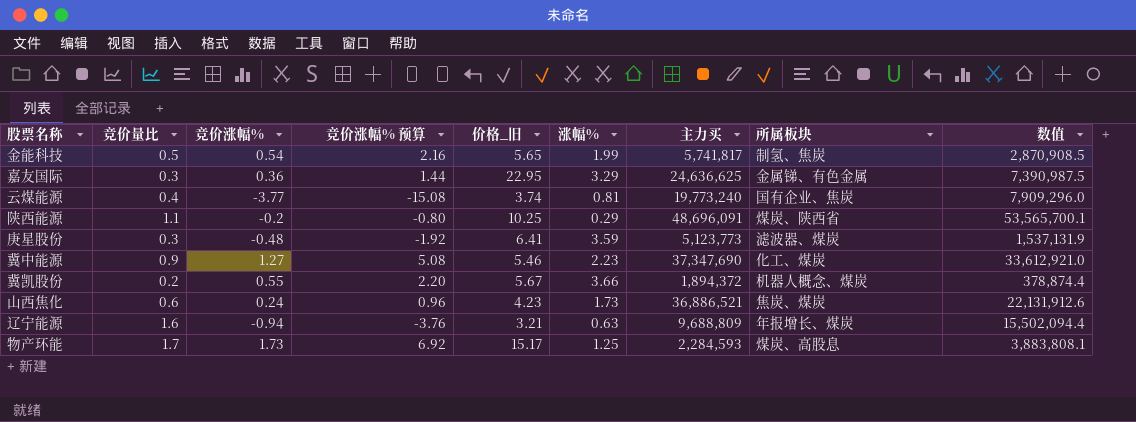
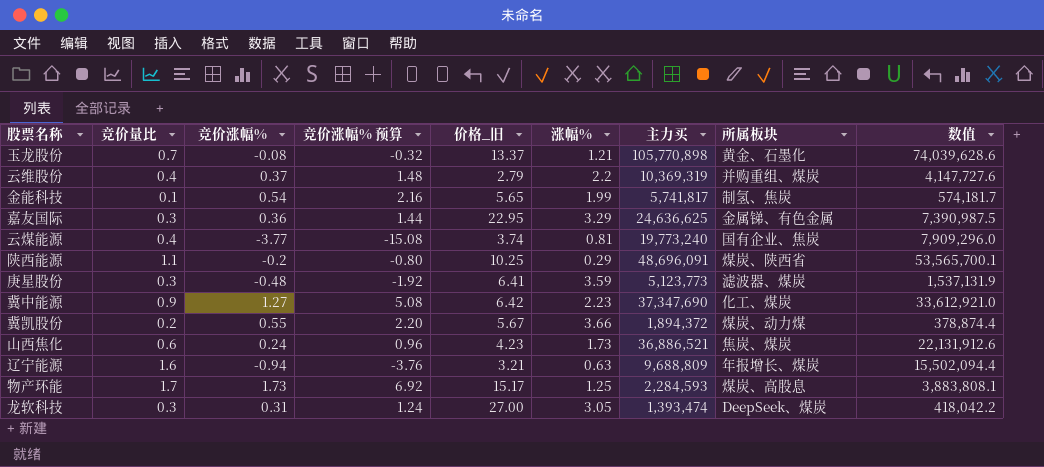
row 玉龙股份: none -> 0.7 | -0.08 | -0.32 | 13.37 | 1.21 | 105,770,898 | 黄金、石墨化 | 74,039,628.6
row 云维股份: none -> 0.4 | 0.37 | 1.48 | 2.79 | 2.2 | 10,369,319 | 并购重组、煤炭 | 4,147,727.6
金能科技 | 竞价量比: 0.5 -> 0.1
金能科技 | 数值: 2,870,908.5 -> 574,181.7
冀中能源 | 价格_旧: 5.46 -> 6.42
冀凯股份 | 所属板块: 机器人概念、煤炭 -> 煤炭、动力煤
row 龙软科技: none -> 0.3 | 0.31 | 1.24 | 27.00 | 3.05 | 1,393,474 | DeepSeek、煤炭 | 418,042.2

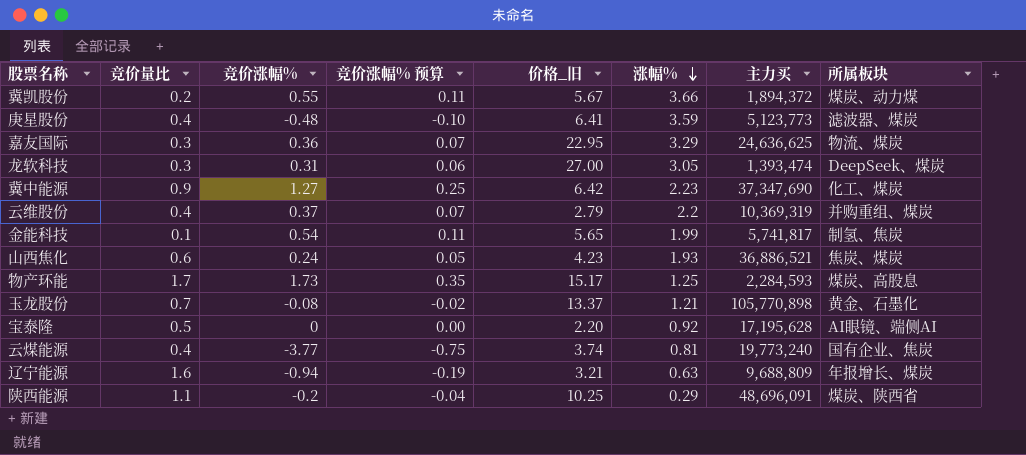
row order: none -> 涨幅% descending
column 数值 | formula: [竞价量比] * [主力买] -> none
column 竞价涨幅% 预算 | formula: [竞价涨幅%] * 4 -> [竞价涨幅%] * 0.2
庚星股份 | 竞价量比: 0.3 -> 0.4
嘉友国际 | 所属板块: 金属锑、有色金属 -> 物流、煤炭
山西焦化 | 涨幅%: 1.73 -> 1.93
row 宝泰隆: none -> 0.5 | 0 | 0.00 | 2.20 | 0.92 | 17,195,628 | AI眼镜、端侧AI

